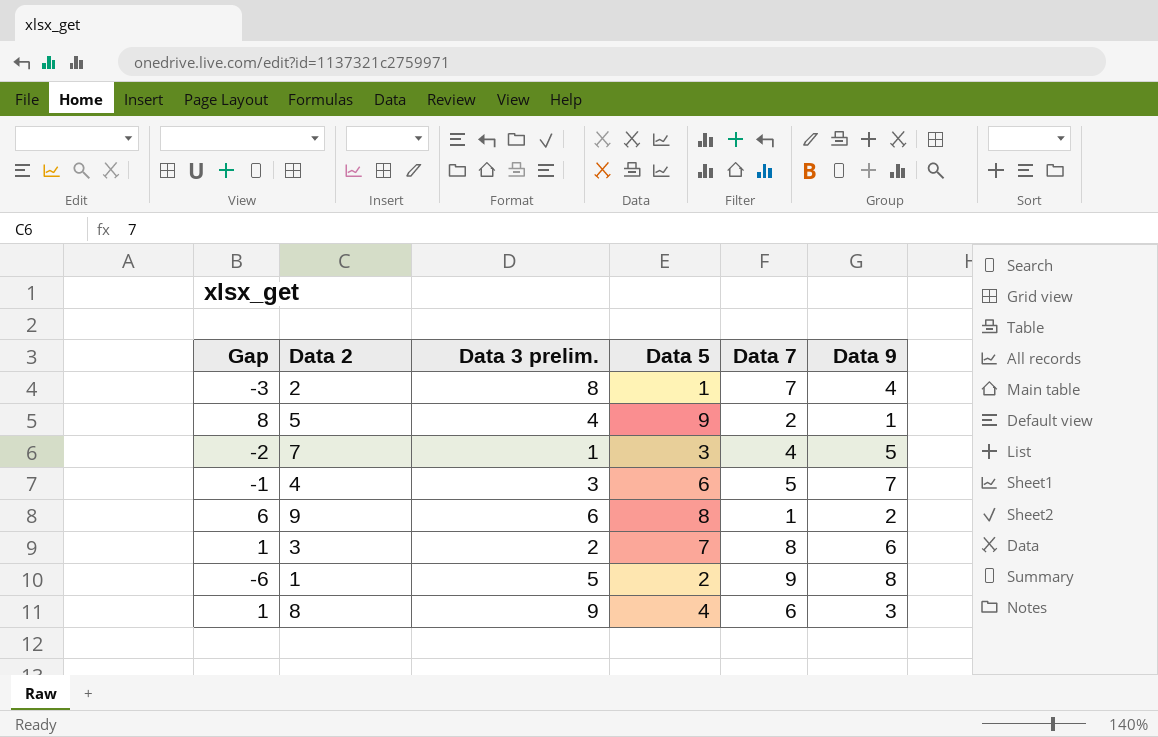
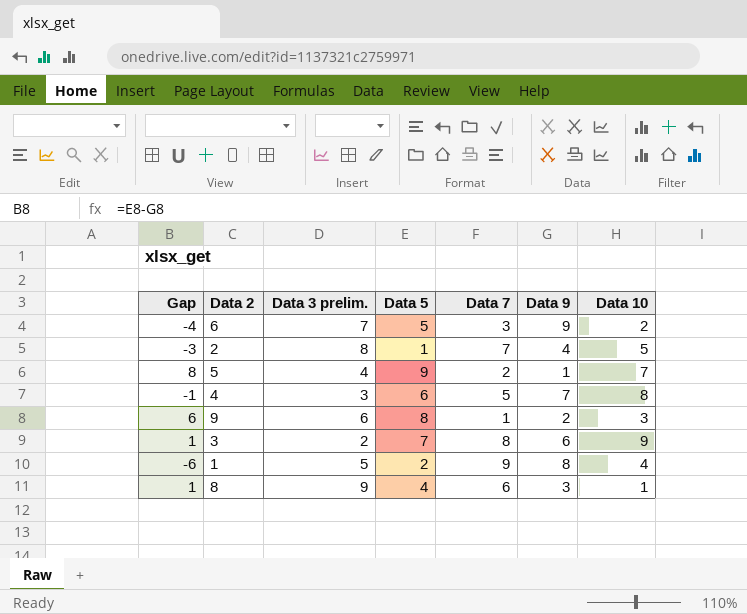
column Data 10 | position: none -> 7
row 7: -2 | 1 | 3 | 4 | 5 -> none
row 6: none -> -4 | 7 | 5 | 3 | 9 | 2

